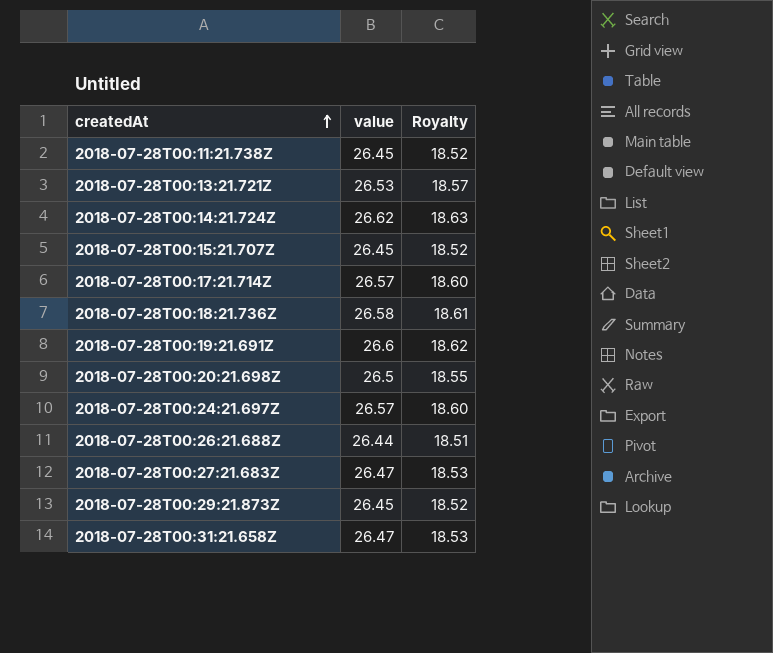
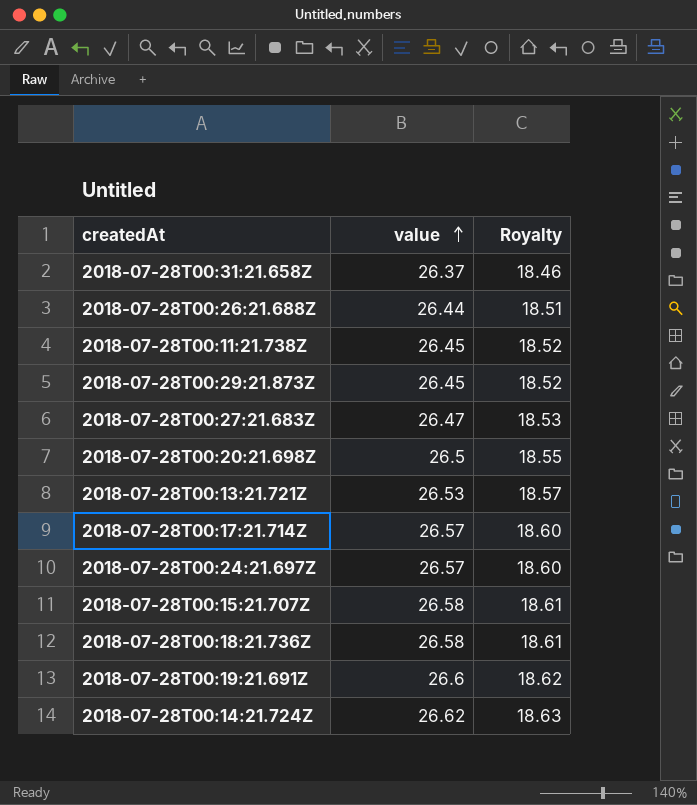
row order: createdAt ascending -> value ascending
2018-07-28T00:31:21.658Z | value: 26.47 -> 26.37
2018-07-28T00:31:21.658Z | Royalty: 18.53 -> 18.46
2018-07-28T00:15:21.707Z | value: 26.45 -> 26.58
2018-07-28T00:15:21.707Z | Royalty: 18.52 -> 18.61

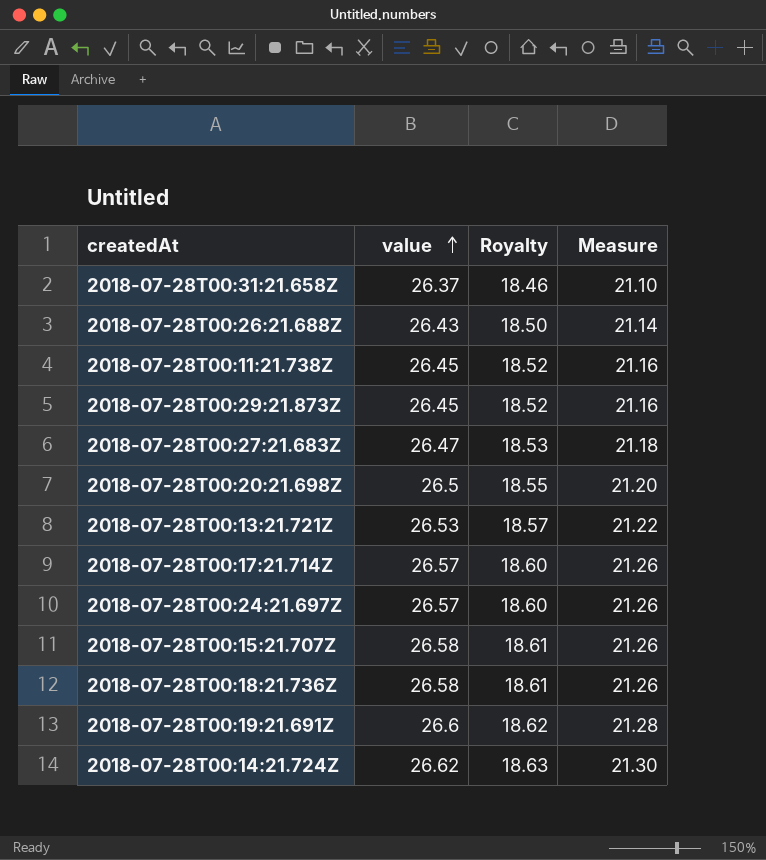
column Measure | formula: none -> [value] * 0.8
2018-07-28T00:26:21.688Z | value: 26.44 -> 26.43
2018-07-28T00:26:21.688Z | Royalty: 18.51 -> 18.50

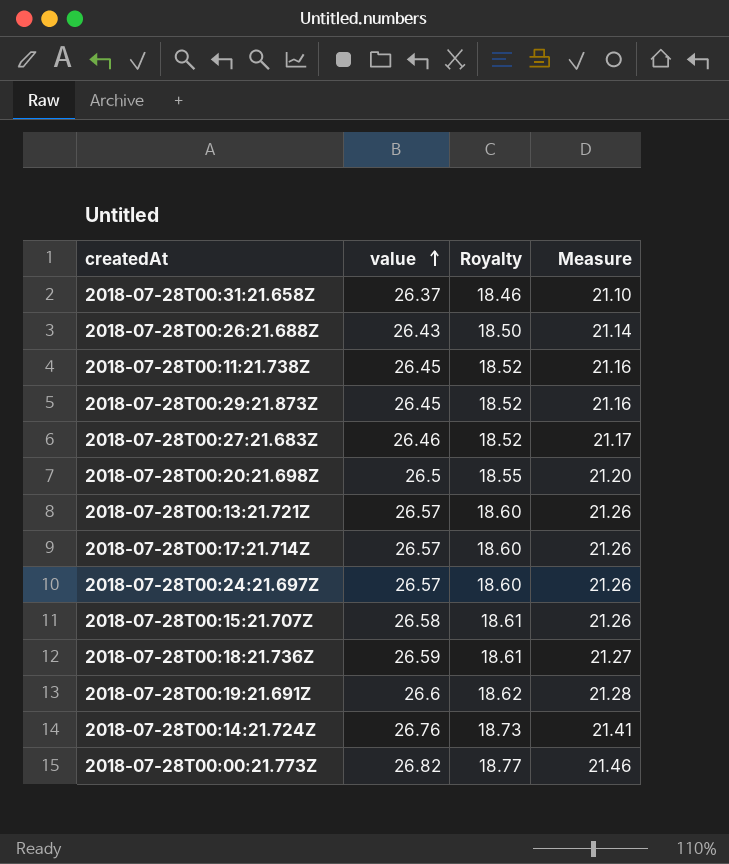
2018-07-28T00:27:21.683Z | value: 26.47 -> 26.46
2018-07-28T00:27:21.683Z | Royalty: 18.53 -> 18.52
2018-07-28T00:27:21.683Z | Measure: 21.18 -> 21.17
2018-07-28T00:13:21.721Z | value: 26.53 -> 26.57
2018-07-28T00:13:21.721Z | Royalty: 18.57 -> 18.60
2018-07-28T00:13:21.721Z | Measure: 21.22 -> 21.26
2018-07-28T00:18:21.736Z | value: 26.58 -> 26.59
2018-07-28T00:18:21.736Z | Measure: 21.26 -> 21.27
2018-07-28T00:14:21.724Z | value: 26.62 -> 26.76
2018-07-28T00:14:21.724Z | Royalty: 18.63 -> 18.73
2018-07-28T00:14:21.724Z | Measure: 21.30 -> 21.41
row 2018-07-28T00:00:21.773Z: none -> 26.82 | 18.77 | 21.46

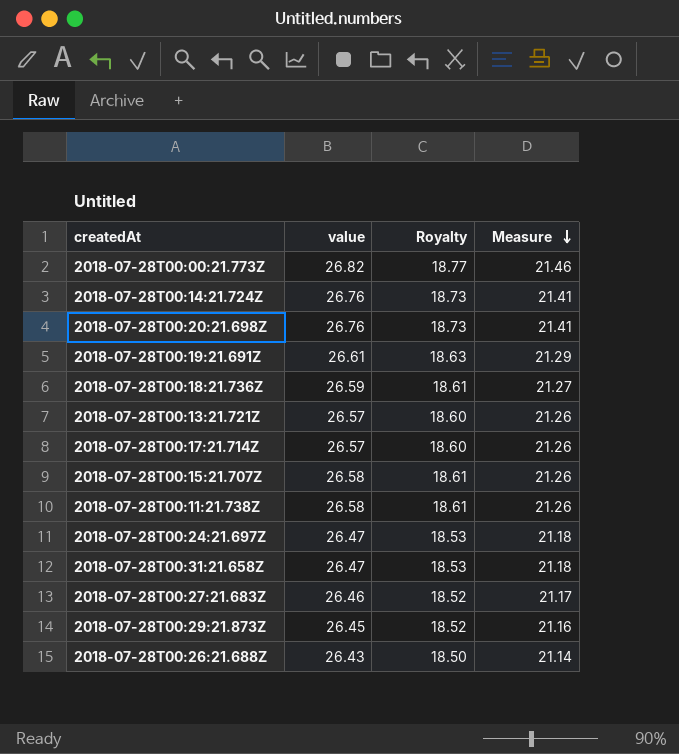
row order: value ascending -> Measure descending
2018-07-28T00:20:21.698Z | value: 26.5 -> 26.76
2018-07-28T00:20:21.698Z | Royalty: 18.55 -> 18.73
2018-07-28T00:20:21.698Z | Measure: 21.20 -> 21.41
2018-07-28T00:19:21.691Z | value: 26.6 -> 26.61
2018-07-28T00:19:21.691Z | Royalty: 18.62 -> 18.63
2018-07-28T00:19:21.691Z | Measure: 21.28 -> 21.29
2018-07-28T00:11:21.738Z | value: 26.45 -> 26.58
2018-07-28T00:11:21.738Z | Royalty: 18.52 -> 18.61
2018-07-28T00:11:21.738Z | Measure: 21.16 -> 21.26
2018-07-28T00:24:21.697Z | value: 26.57 -> 26.47
2018-07-28T00:24:21.697Z | Royalty: 18.60 -> 18.53
2018-07-28T00:24:21.697Z | Measure: 21.26 -> 21.18
2018-07-28T00:31:21.658Z | value: 26.37 -> 26.47
2018-07-28T00:31:21.658Z | Royalty: 18.46 -> 18.53
2018-07-28T00:31:21.658Z | Measure: 21.10 -> 21.18

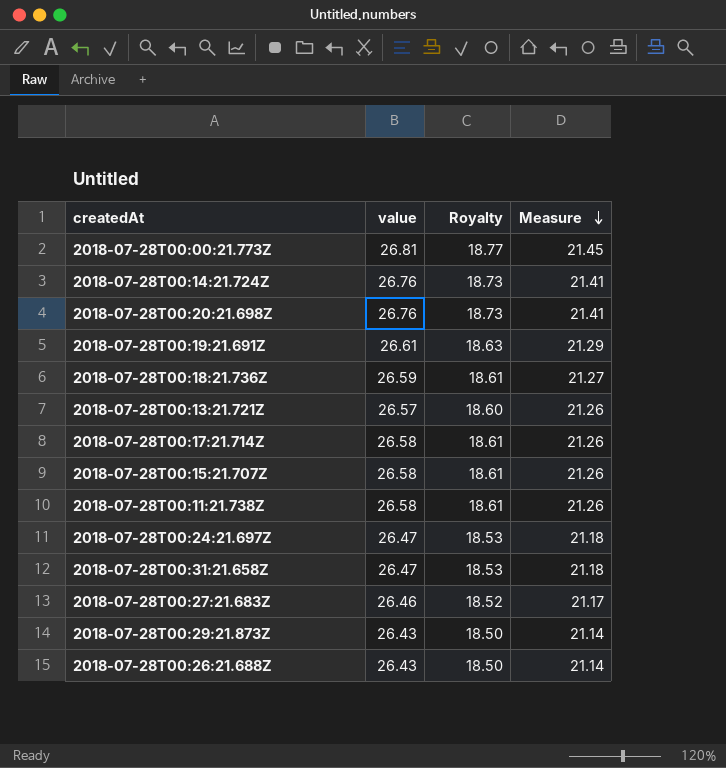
2018-07-28T00:00:21.773Z | value: 26.82 -> 26.81
2018-07-28T00:00:21.773Z | Measure: 21.46 -> 21.45
2018-07-28T00:17:21.714Z | value: 26.57 -> 26.58
2018-07-28T00:17:21.714Z | Royalty: 18.60 -> 18.61
2018-07-28T00:29:21.873Z | value: 26.45 -> 26.43
2018-07-28T00:29:21.873Z | Royalty: 18.52 -> 18.50
2018-07-28T00:29:21.873Z | Measure: 21.16 -> 21.14

